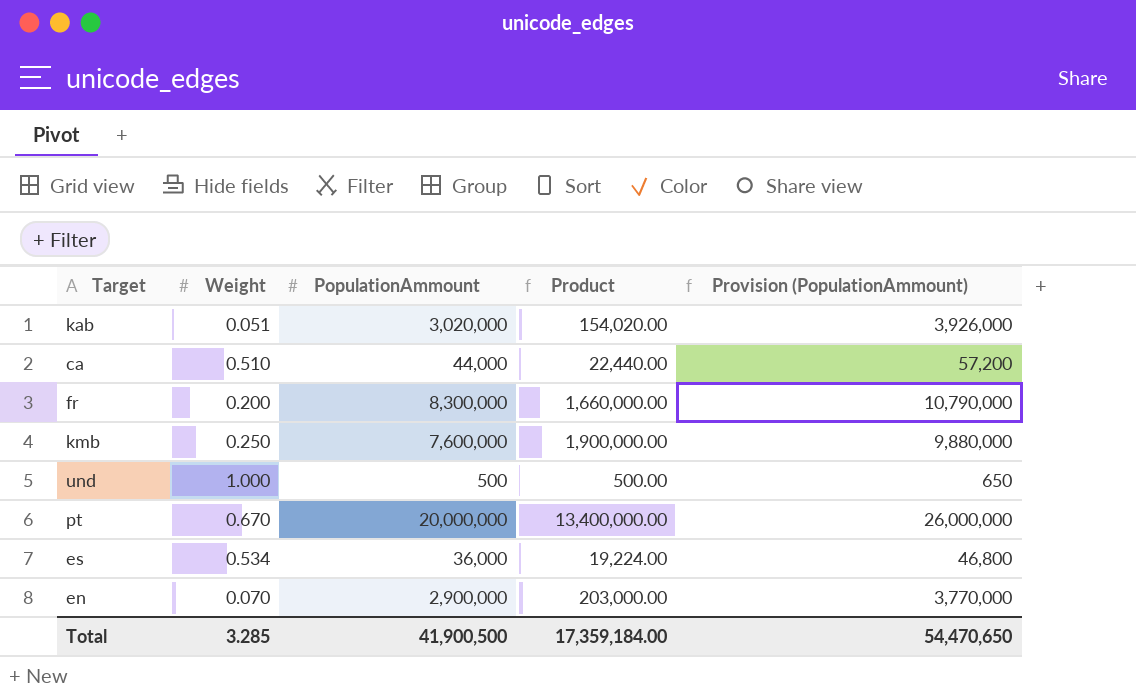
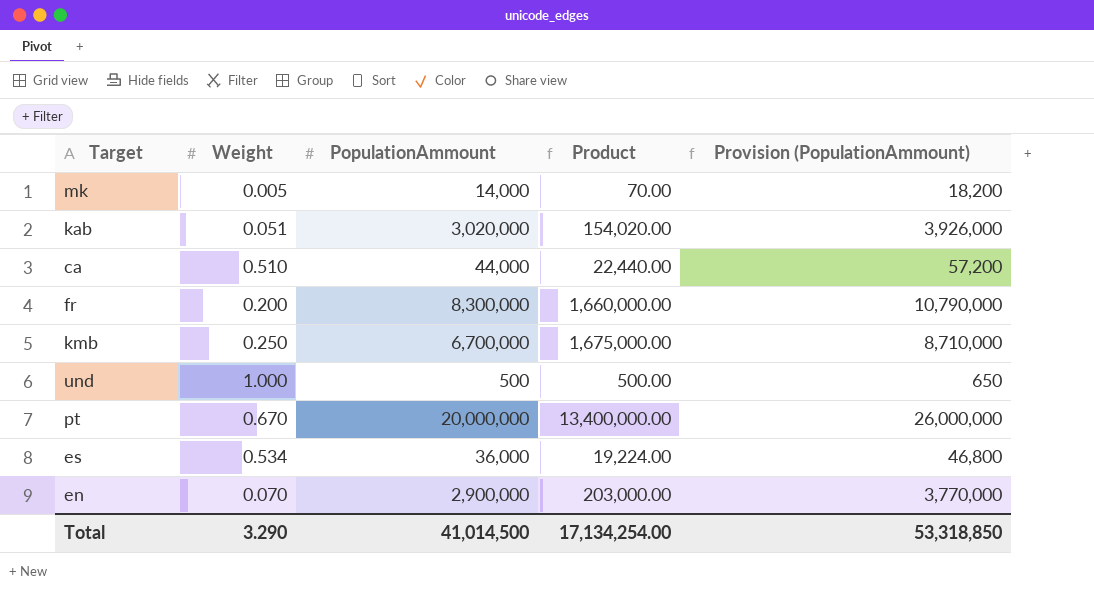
row mk: none -> 0.005 | 14,000 | 70.00 | 18,200
kmb | PopulationAmmount: 7,600,000 -> 6,700,000
kmb | Product: 1,900,000.00 -> 1,675,000.00
kmb | Provision (PopulationAmmount): 9,880,000 -> 8,710,000
Total | Weight: 3.285 -> 3.290
Total | PopulationAmmount: 41,900,500 -> 41,014,500
Total | Product: 17,359,184.00 -> 17,134,254.00
Total | Provision (PopulationAmmount): 54,470,650 -> 53,318,850

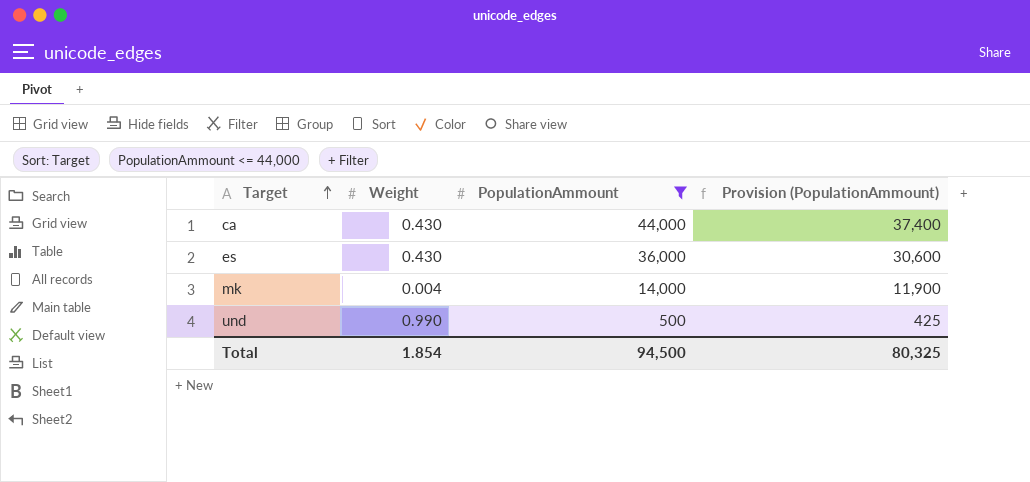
filter: none -> PopulationAmmount <= 44,000
row order: none -> Target ascending
column Product | formula: [Weight] * [PopulationAmmount] -> none
column Provision (PopulationAmmount) | formula: [PopulationAmmount] * 1.3 -> [PopulationAmmount] * 0.85
ca | Weight: 0.510 -> 0.430
es | Weight: 0.534 -> 0.430
mk | Weight: 0.005 -> 0.004
und | Weight: 1.000 -> 0.990
Total | Weight: 3.290 -> 1.854
Total | PopulationAmmount: 41,014,500 -> 94,500
Total | Provision (PopulationAmmount): 53,318,850 -> 80,325

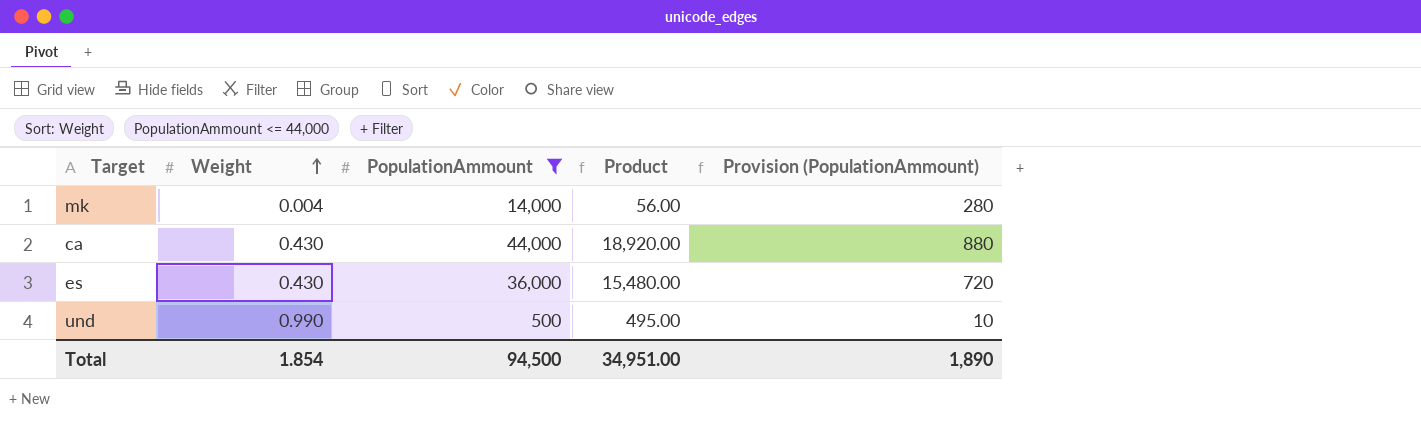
row order: Target ascending -> Weight ascending
column Product | formula: none -> [Weight] * [PopulationAmmount]
column Provision (PopulationAmmount) | formula: [PopulationAmmount] * 0.85 -> [PopulationAmmount] * 0.02
Total | Provision (PopulationAmmount): 80,325 -> 1,890

